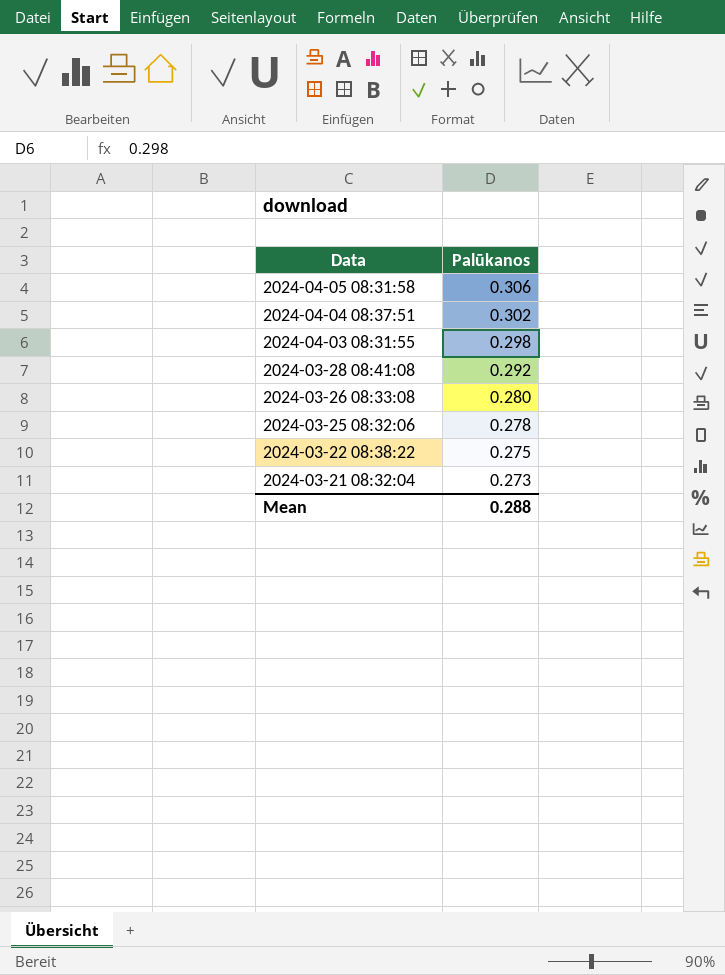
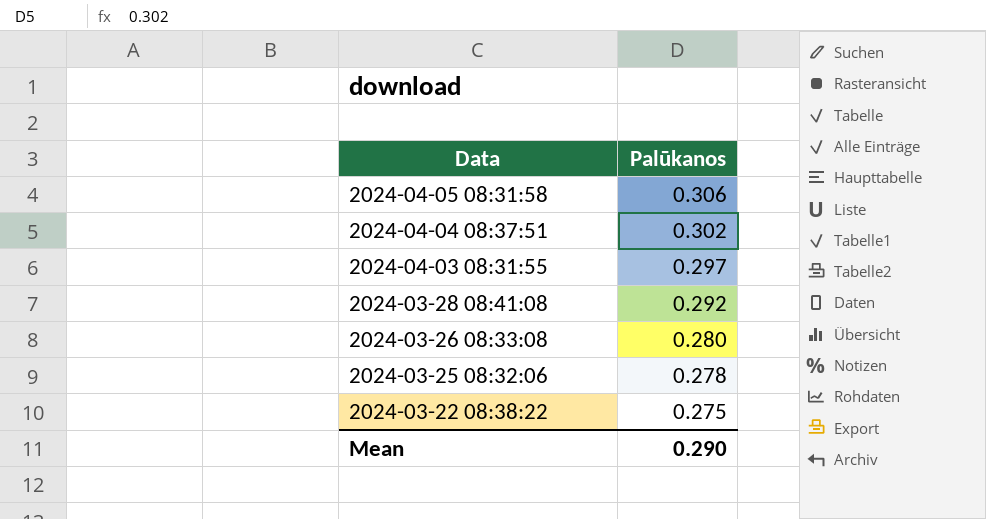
row 2024-03-21 08:32:04: 0.273 -> none
2024-04-03 08:31:55 | Palūkanos: 0.298 -> 0.297
Mean | Palūkanos: 0.288 -> 0.290

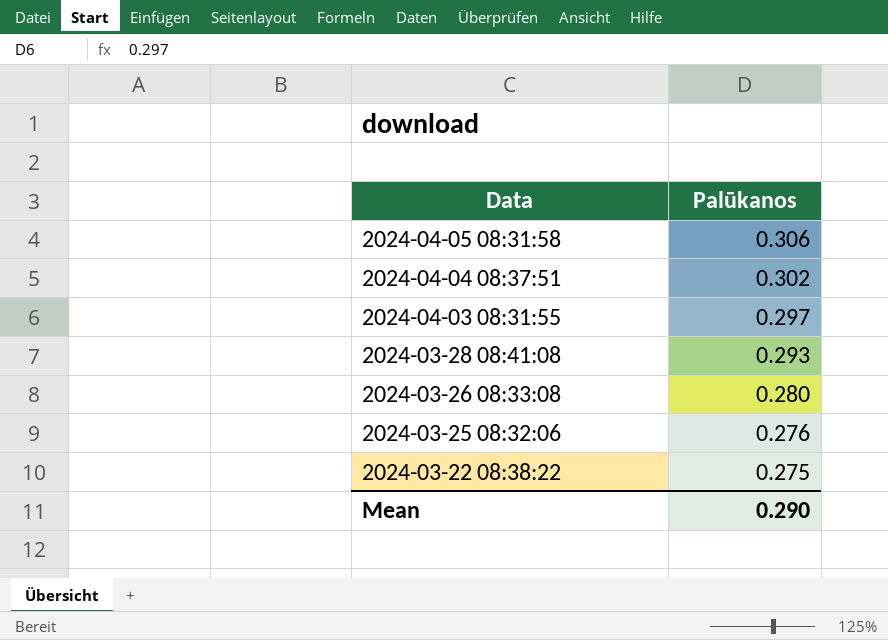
2024-03-28 08:41:08 | Palūkanos: 0.292 -> 0.293
2024-03-25 08:32:06 | Palūkanos: 0.278 -> 0.276

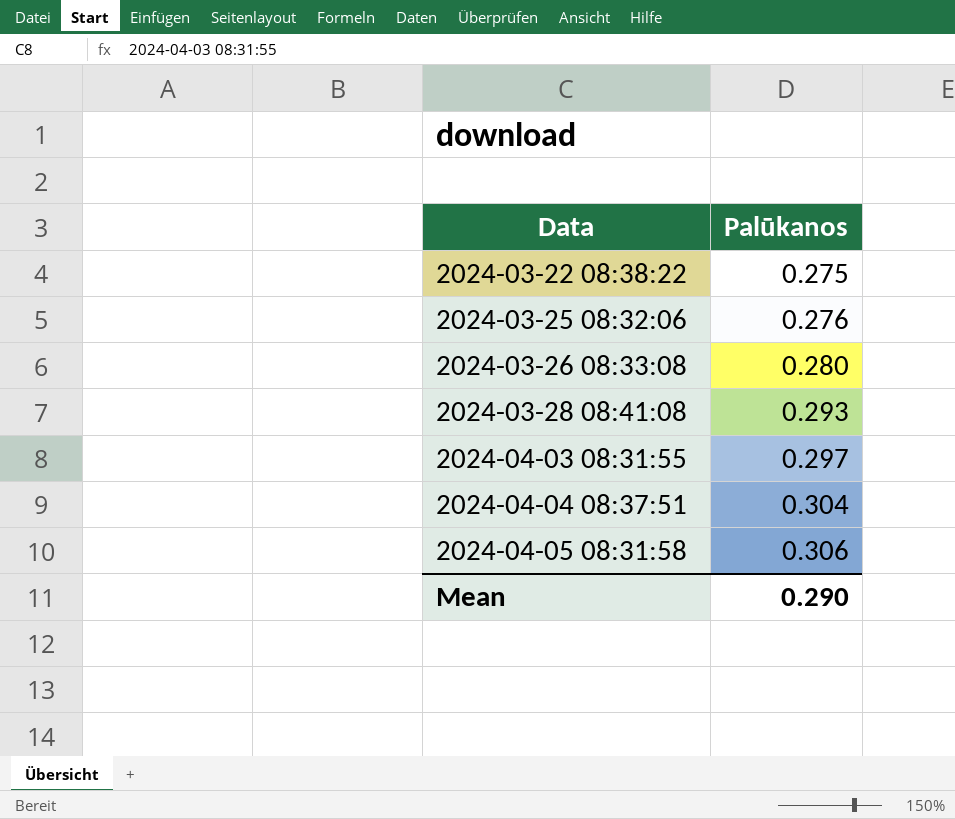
row order: Data descending -> Data ascending
2024-04-04 08:37:51 | Palūkanos: 0.302 -> 0.304

